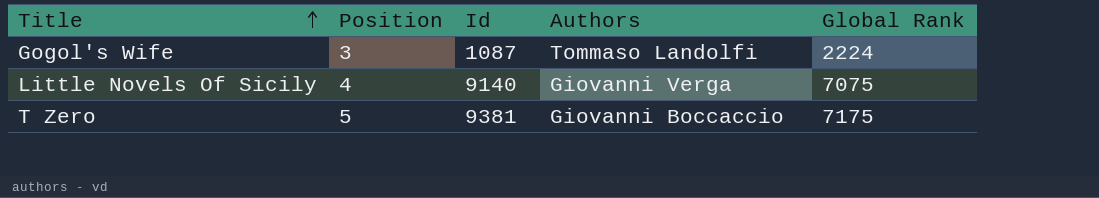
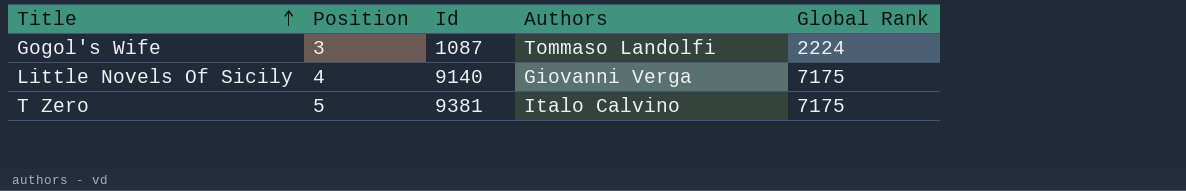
Little Novels Of Sicily | Global Rank: 7075 -> 7175
T Zero | Authors: Giovanni Boccaccio -> Italo Calvino

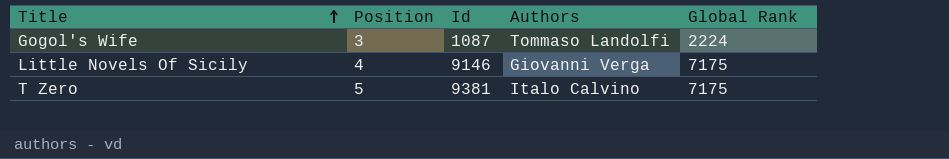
Little Novels Of Sicily | Id: 9140 -> 9146

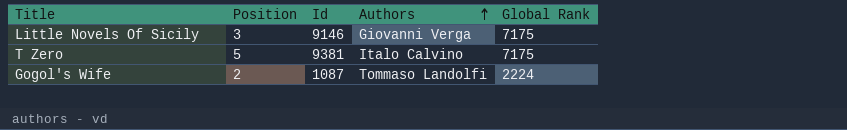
row order: Title ascending -> Authors ascending
Little Novels Of Sicily | Position: 4 -> 3
Gogol's Wife | Position: 3 -> 2

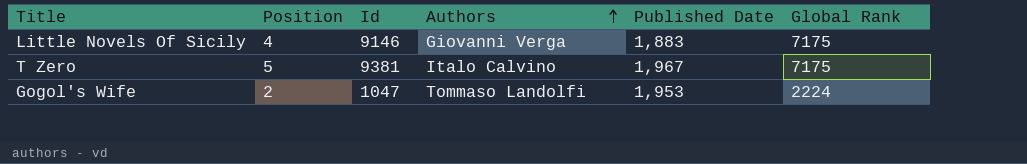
column Published Date | position: none -> 5
Little Novels Of Sicily | Position: 3 -> 4
Gogol's Wife | Id: 1087 -> 1047

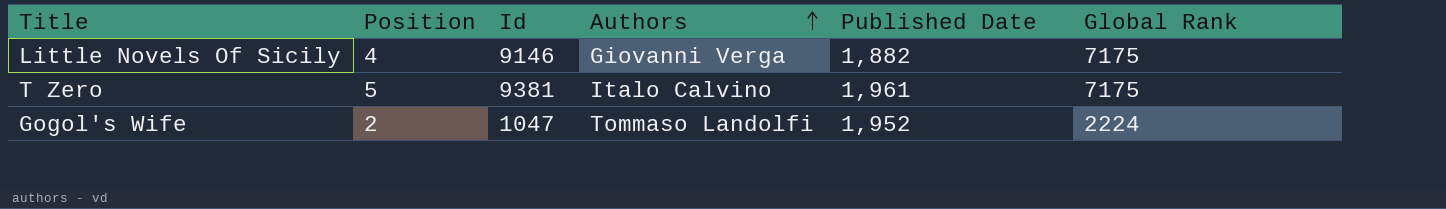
Little Novels Of Sicily | Published Date: 1,883 -> 1,882
T Zero | Published Date: 1,967 -> 1,961
Gogol's Wife | Published Date: 1,953 -> 1,952

